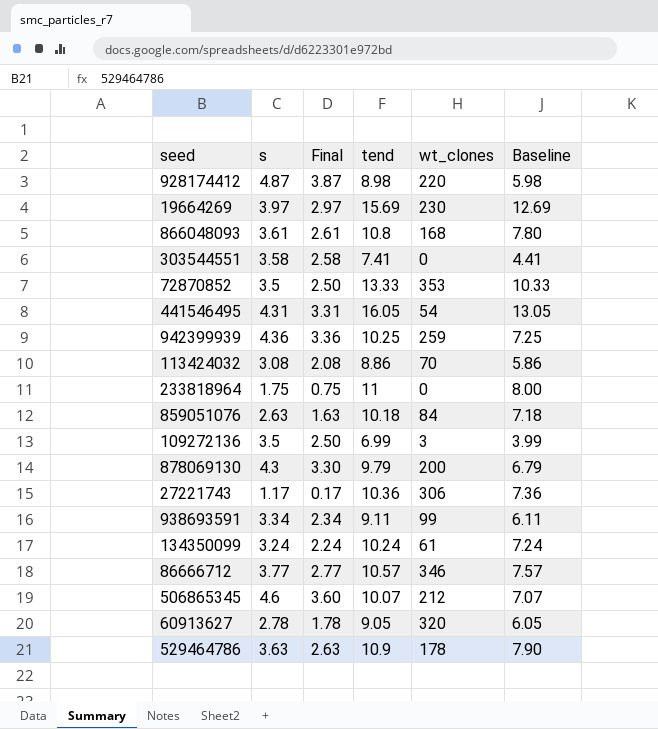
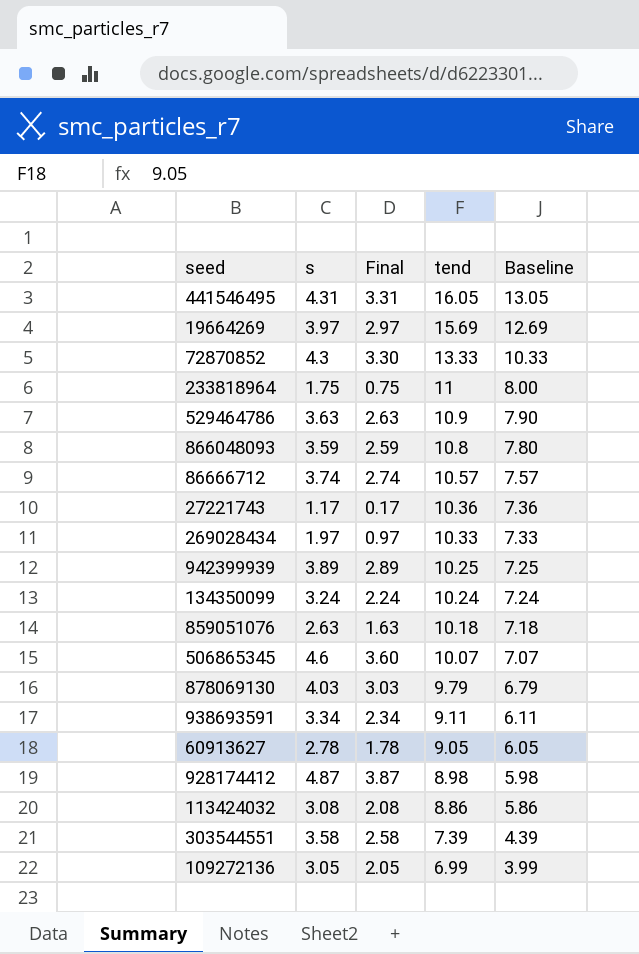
row order: none -> tend descending
column wt_clones | position: 5 -> none
72870852 | s: 3.5 -> 4.3
72870852 | Final: 2.50 -> 3.30
866048093 | s: 3.61 -> 3.59
866048093 | Final: 2.61 -> 2.59
86666712 | s: 3.77 -> 3.74
86666712 | Final: 2.77 -> 2.74
row 269028434: none -> 1.97 | 0.97 | 10.33 | 7.33
942399939 | s: 4.36 -> 3.89
942399939 | Final: 3.36 -> 2.89
878069130 | s: 4.3 -> 4.03
878069130 | Final: 3.30 -> 3.03
303544551 | tend: 7.41 -> 7.39
303544551 | Baseline: 4.41 -> 4.39
109272136 | s: 3.5 -> 3.05
109272136 | Final: 2.50 -> 2.05

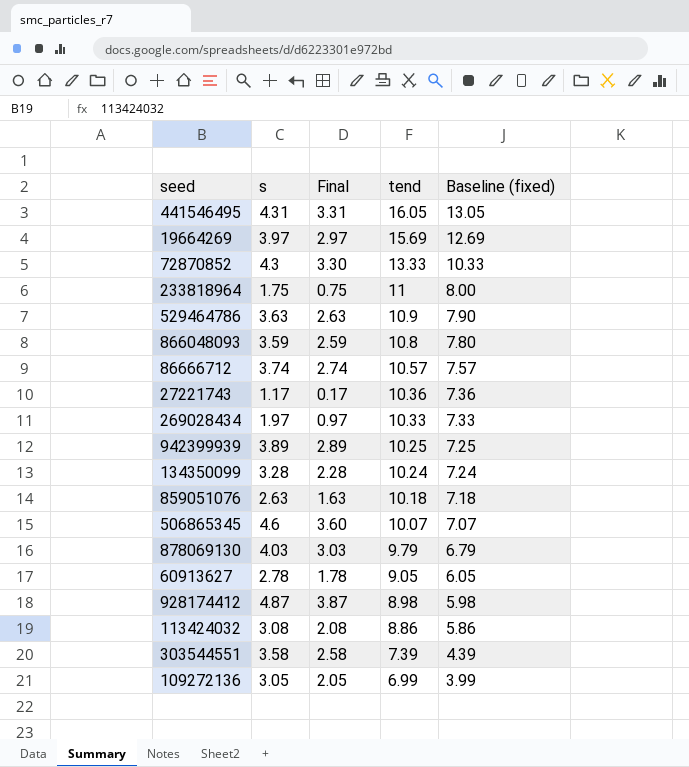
column name: Baseline -> Baseline (fixed)
row 938693591: 3.34 | 2.34 | 9.11 | 6.11 -> none
134350099 | s: 3.24 -> 3.28
134350099 | Final: 2.24 -> 2.28

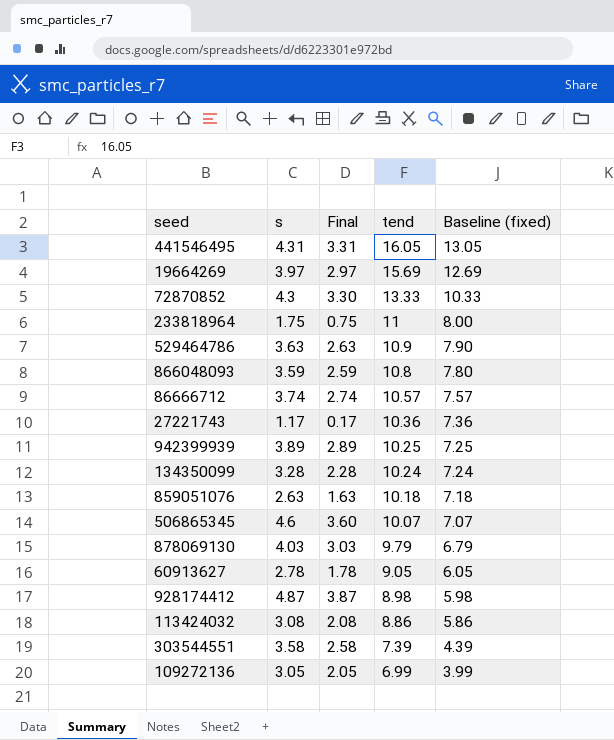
row 269028434: 1.97 | 0.97 | 10.33 | 7.33 -> none

